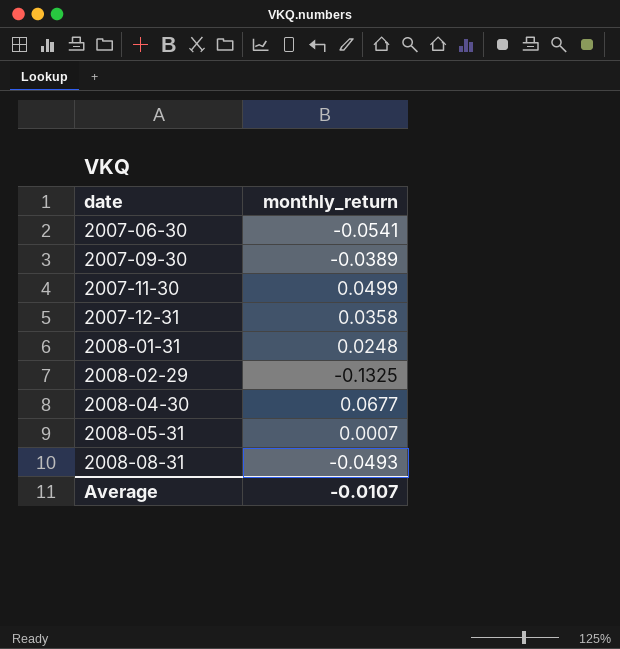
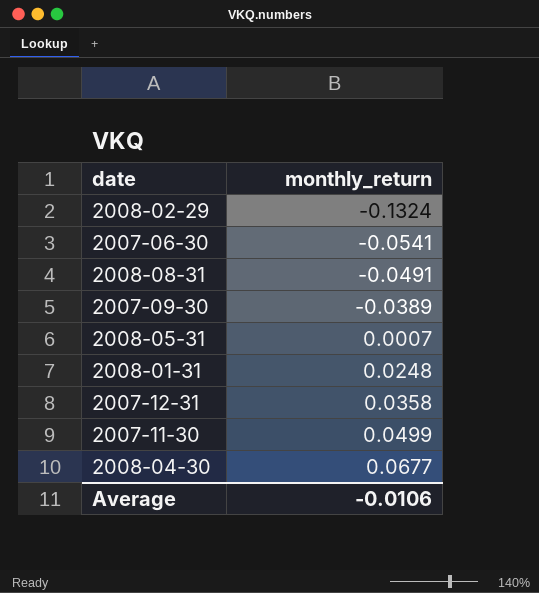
row order: date ascending -> monthly_return ascending
2008-02-29 | monthly_return: -0.1325 -> -0.1324
2008-08-31 | monthly_return: -0.0493 -> -0.0491
Average | monthly_return: -0.0107 -> -0.0106

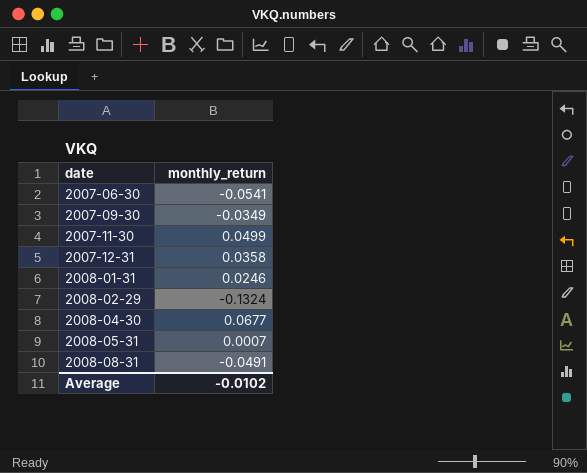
row order: monthly_return ascending -> date ascending
2007-09-30 | monthly_return: -0.0389 -> -0.0349
2008-01-31 | monthly_return: 0.0248 -> 0.0246
Average | monthly_return: -0.0106 -> -0.0102

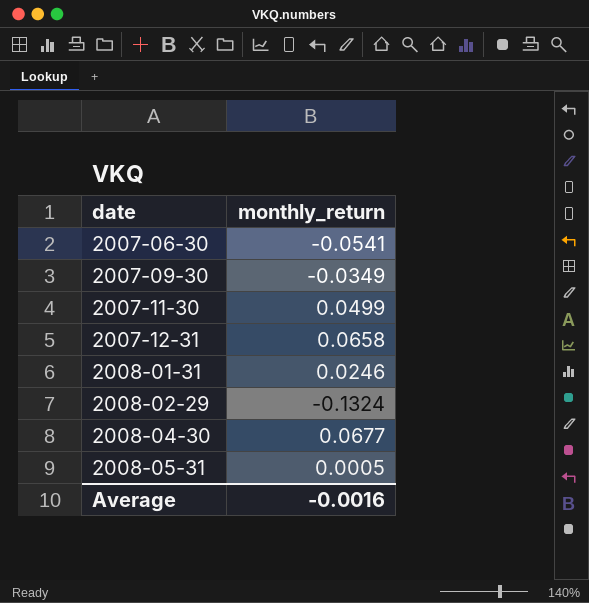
row 2008-08-31: -0.0491 -> none
2007-12-31 | monthly_return: 0.0358 -> 0.0658
2008-05-31 | monthly_return: 0.0007 -> 0.0005
Average | monthly_return: -0.0102 -> -0.0016

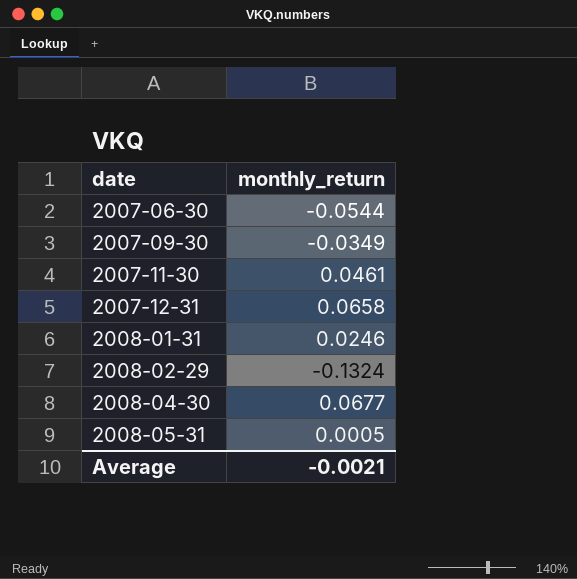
2007-06-30 | monthly_return: -0.0541 -> -0.0544
2007-11-30 | monthly_return: 0.0499 -> 0.0461
Average | monthly_return: -0.0016 -> -0.0021

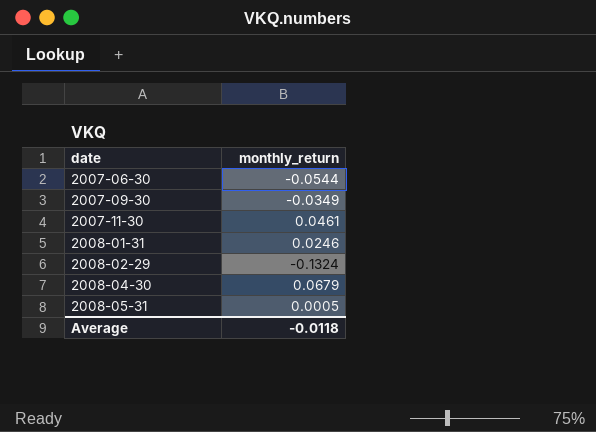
row 2007-12-31: 0.0658 -> none
2008-04-30 | monthly_return: 0.0677 -> 0.0679
Average | monthly_return: -0.0021 -> -0.0118

